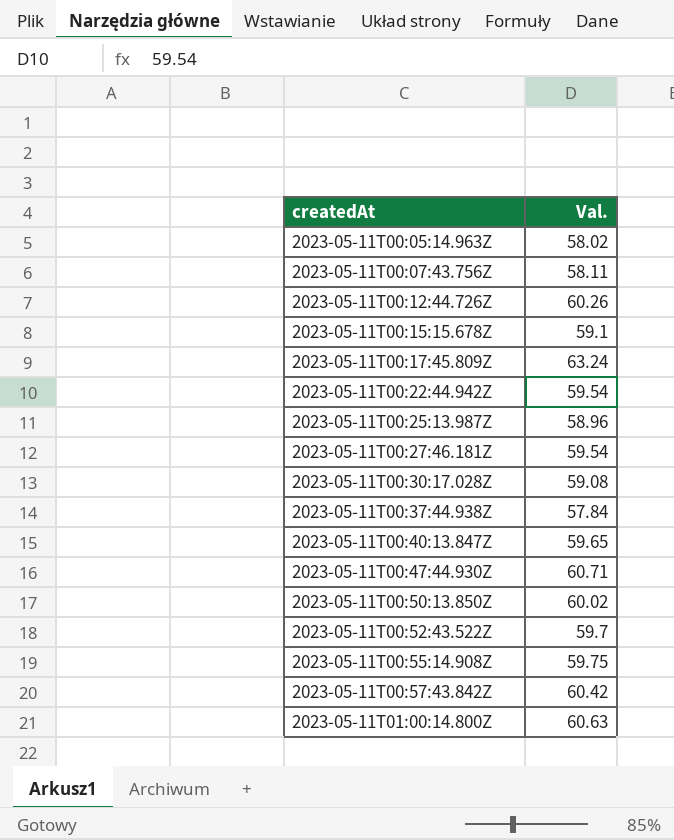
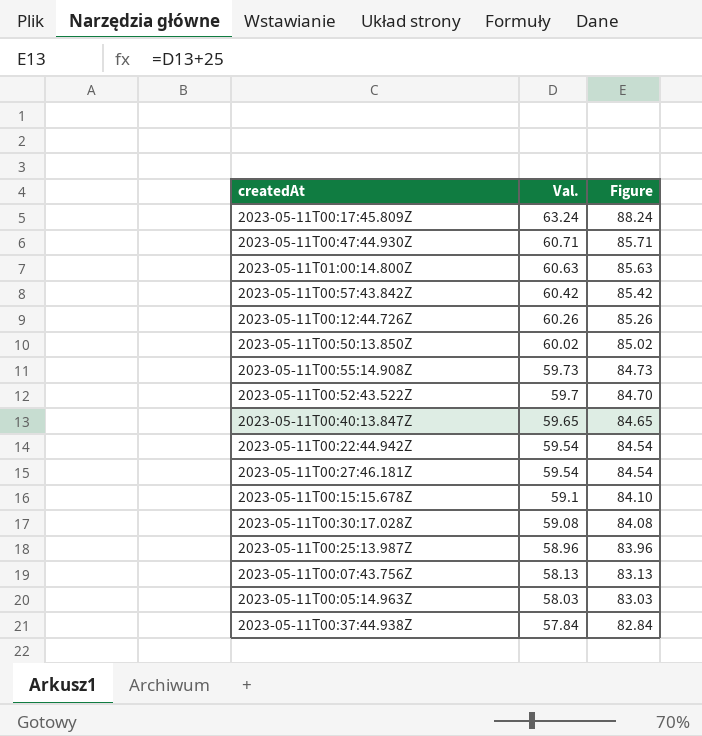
row order: createdAt ascending -> Val. descending
column Figure | formula: none -> [Val.] + 25
2023-05-11T00:55:14.908Z | Val.: 59.75 -> 59.73
2023-05-11T00:07:43.756Z | Val.: 58.11 -> 58.13
2023-05-11T00:05:14.963Z | Val.: 58.02 -> 58.03

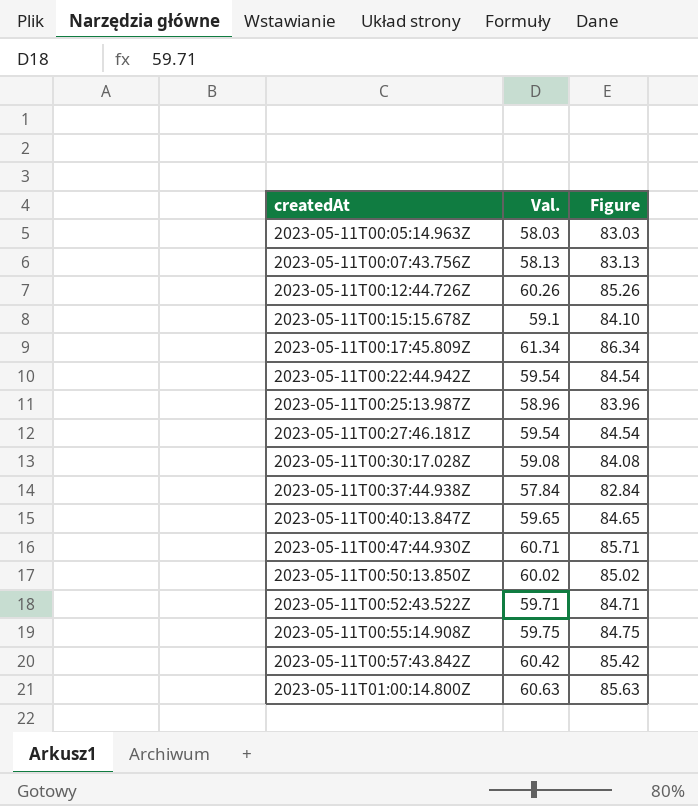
row order: Val. descending -> createdAt ascending
2023-05-11T00:17:45.809Z | Val.: 63.24 -> 61.34
2023-05-11T00:17:45.809Z | Figure: 88.24 -> 86.34
2023-05-11T00:52:43.522Z | Val.: 59.7 -> 59.71
2023-05-11T00:52:43.522Z | Figure: 84.70 -> 84.71
2023-05-11T00:55:14.908Z | Val.: 59.73 -> 59.75
2023-05-11T00:55:14.908Z | Figure: 84.73 -> 84.75

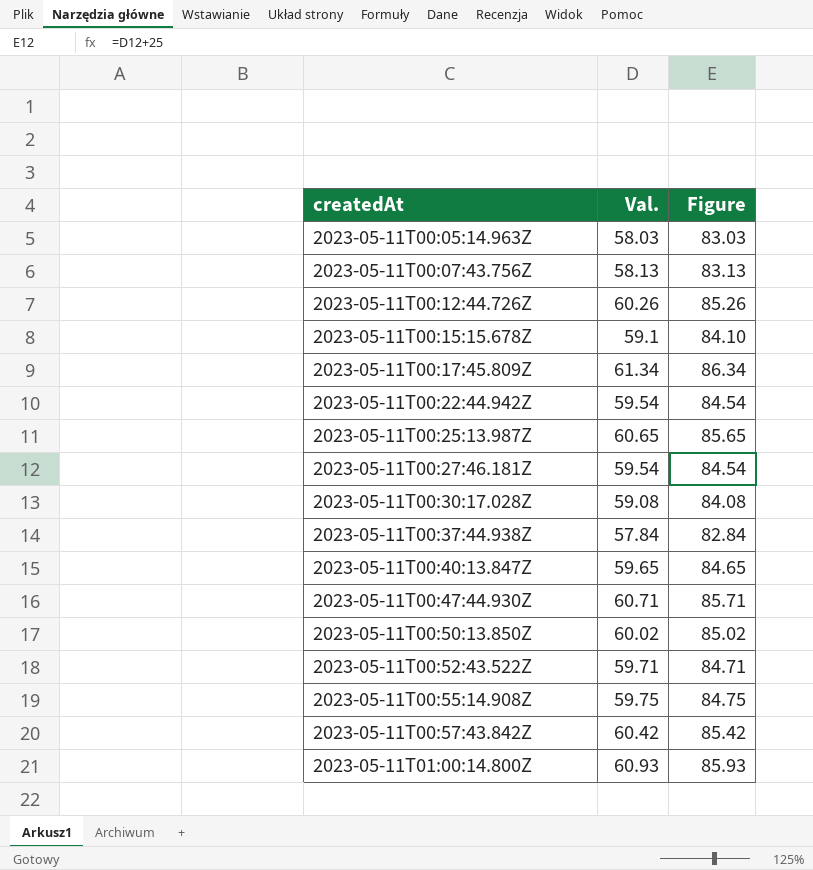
2023-05-11T00:25:13.987Z | Val.: 58.96 -> 60.65
2023-05-11T00:25:13.987Z | Figure: 83.96 -> 85.65
2023-05-11T01:00:14.800Z | Val.: 60.63 -> 60.93
2023-05-11T01:00:14.800Z | Figure: 85.63 -> 85.93

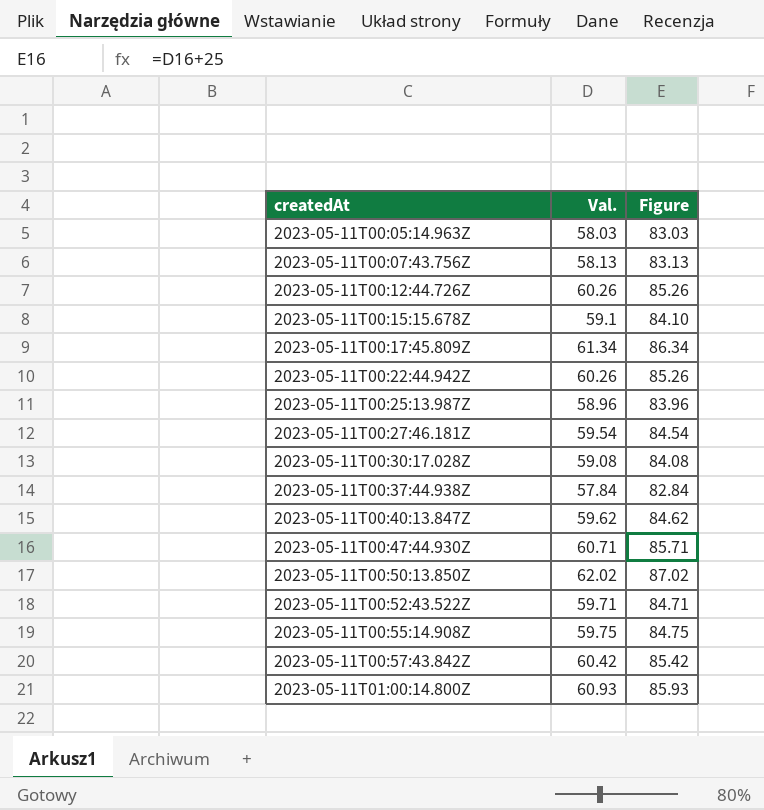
2023-05-11T00:22:44.942Z | Val.: 59.54 -> 60.26
2023-05-11T00:22:44.942Z | Figure: 84.54 -> 85.26
2023-05-11T00:25:13.987Z | Val.: 60.65 -> 58.96
2023-05-11T00:25:13.987Z | Figure: 85.65 -> 83.96
2023-05-11T00:40:13.847Z | Val.: 59.65 -> 59.62
2023-05-11T00:40:13.847Z | Figure: 84.65 -> 84.62
2023-05-11T00:50:13.850Z | Val.: 60.02 -> 62.02
2023-05-11T00:50:13.850Z | Figure: 85.02 -> 87.02

